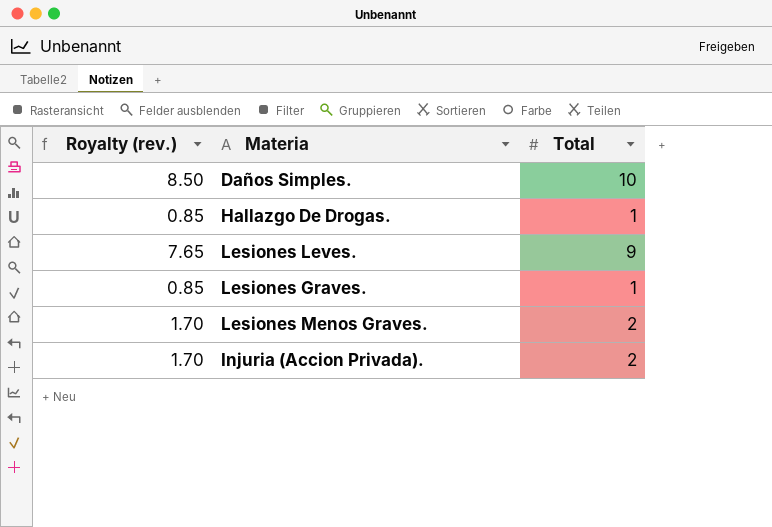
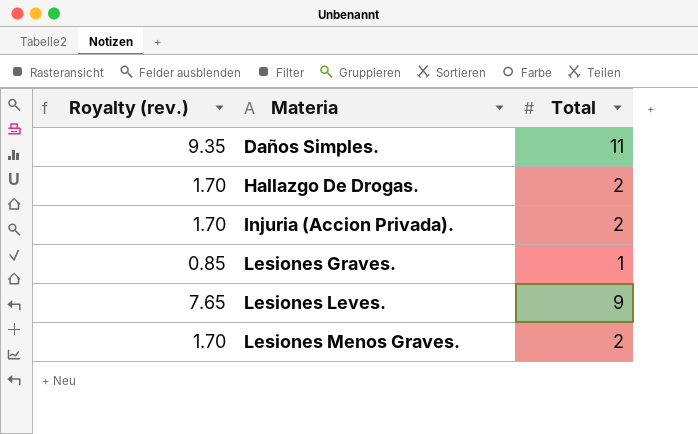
row order: none -> Materia ascending
Daños Simples. | Royalty (rev.): 8.50 -> 9.35
Daños Simples. | Total: 10 -> 11
Hallazgo De Drogas. | Royalty (rev.): 0.85 -> 1.70
Hallazgo De Drogas. | Total: 1 -> 2

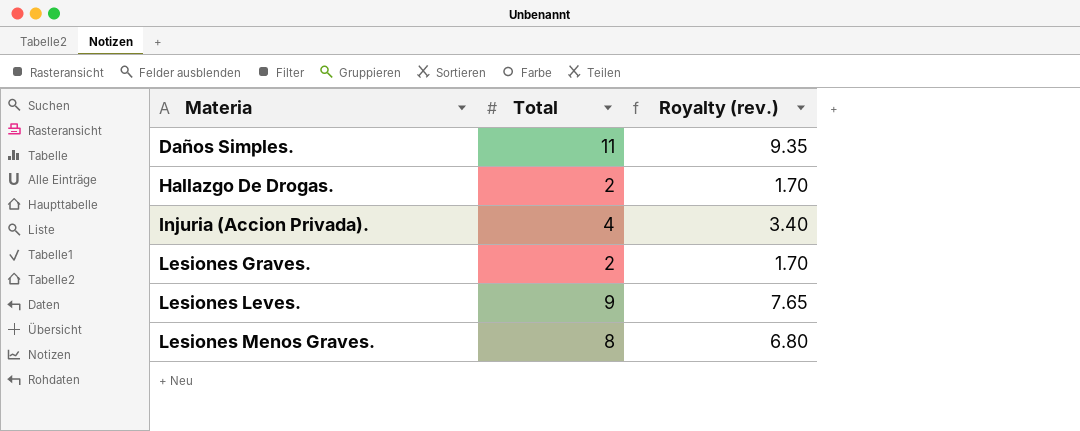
column Royalty (rev.) | position: 1 -> 3
Injuria (Accion Privada). | Total: 2 -> 4
Injuria (Accion Privada). | Royalty (rev.): 1.70 -> 3.40
Lesiones Graves. | Total: 1 -> 2
Lesiones Graves. | Royalty (rev.): 0.85 -> 1.70
Lesiones Menos Graves. | Total: 2 -> 8
Lesiones Menos Graves. | Royalty (rev.): 1.70 -> 6.80

